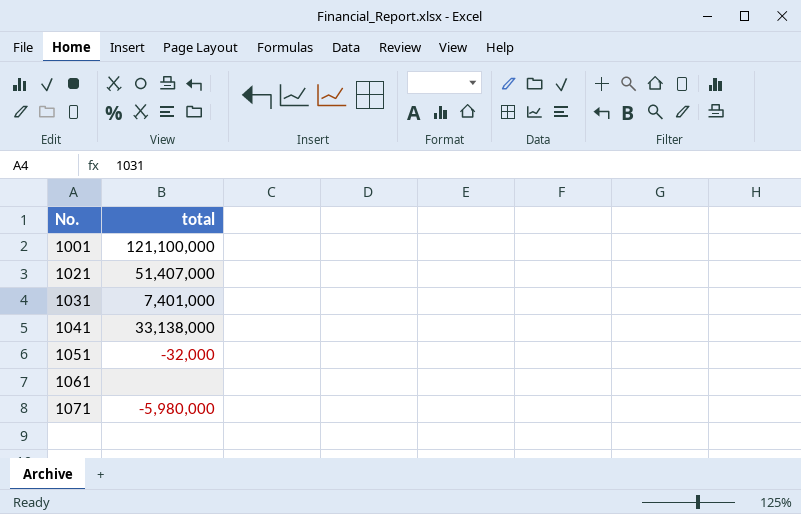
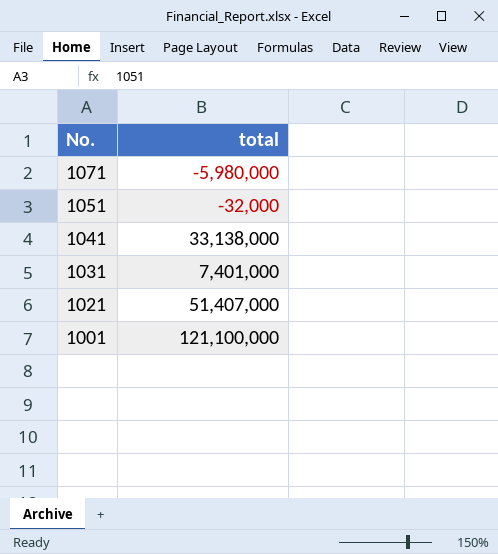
row order: No. ascending -> No. descending
row 1061: none -> none

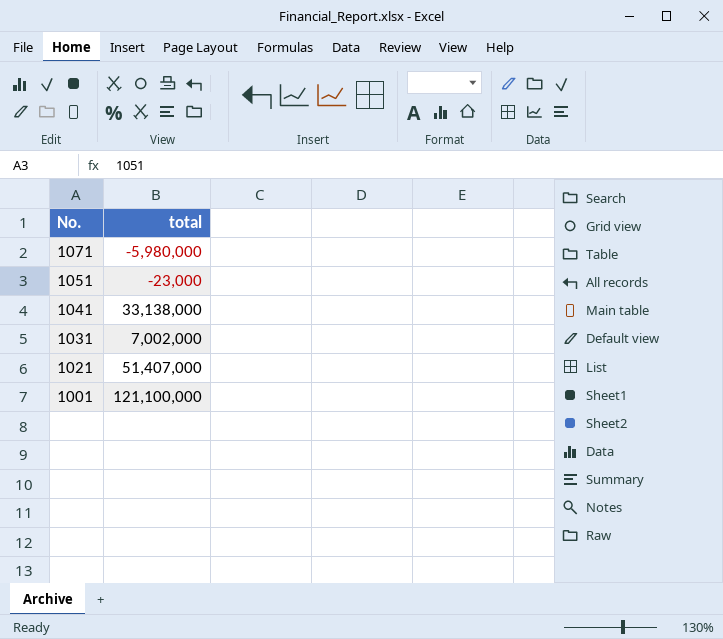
1051 | total: -32,000 -> -23,000
1031 | total: 7,401,000 -> 7,002,000

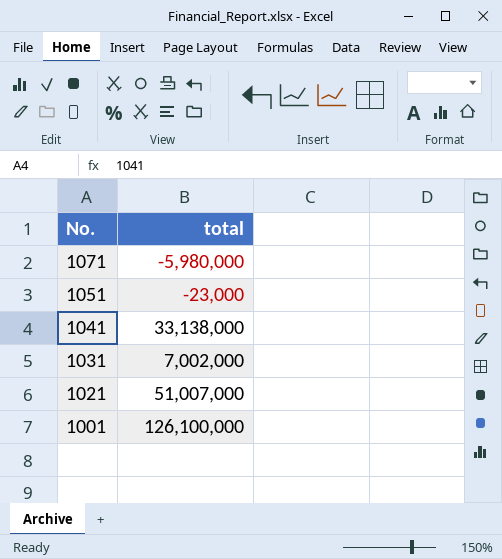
1021 | total: 51,407,000 -> 51,007,000
1001 | total: 121,100,000 -> 126,100,000

